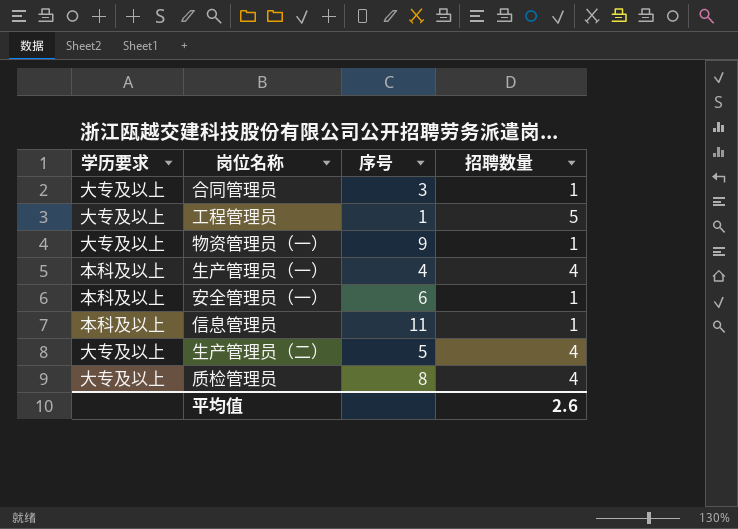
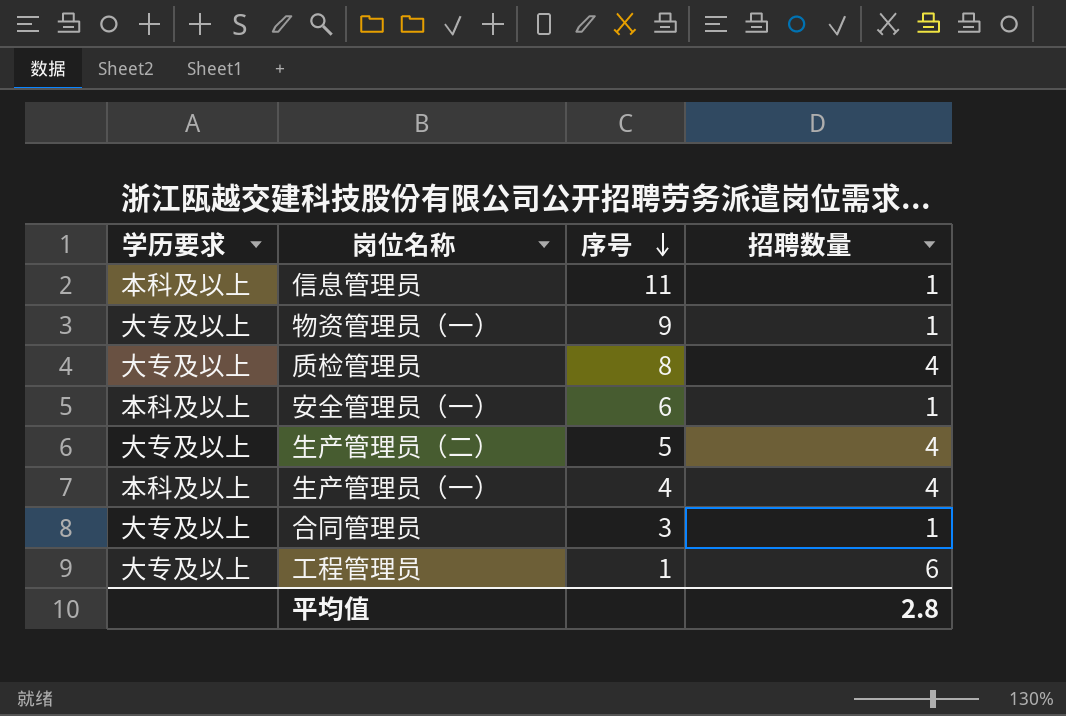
row order: none -> 序号 descending
工程管理员 | 招聘数量: 5 -> 6
平均值 | 招聘数量: 2.6 -> 2.8

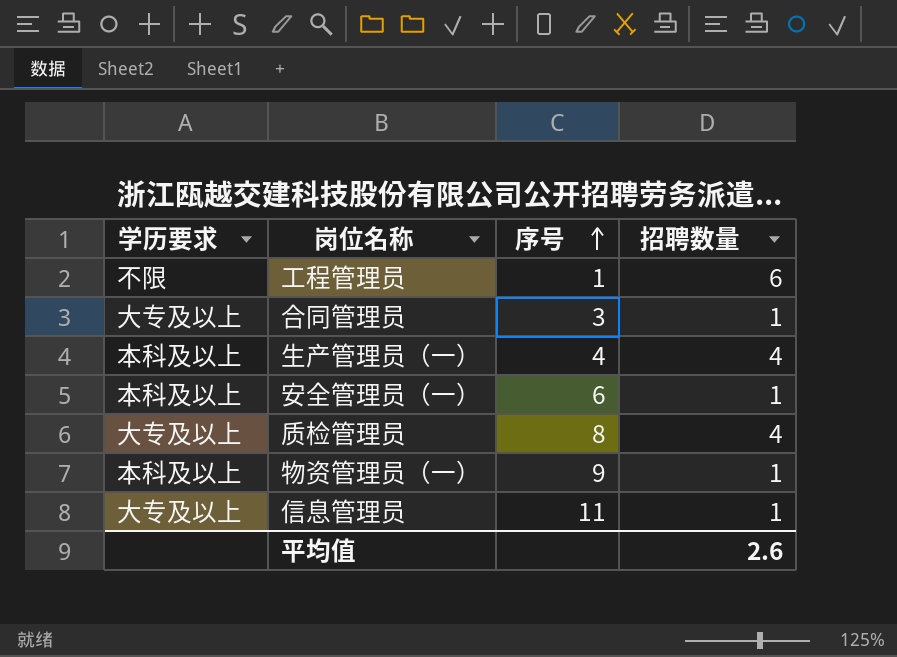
row order: 序号 descending -> 序号 ascending
row 生产管理员（二）: 大专及以上 | 5 | 4 -> none
工程管理员 | 学历要求: 大专及以上 -> 不限
物资管理员（一） | 学历要求: 大专及以上 -> 本科及以上
信息管理员 | 学历要求: 本科及以上 -> 大专及以上
平均值 | 招聘数量: 2.8 -> 2.6

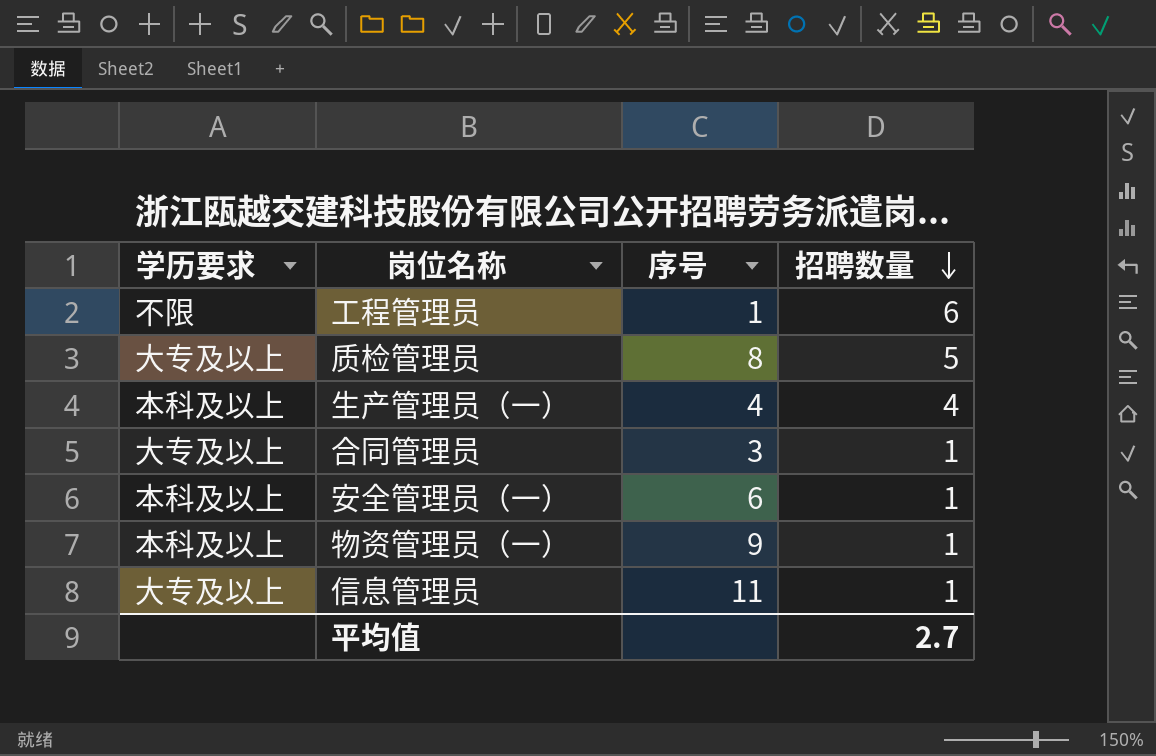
row order: 序号 ascending -> 招聘数量 descending
质检管理员 | 招聘数量: 4 -> 5
平均值 | 招聘数量: 2.6 -> 2.7

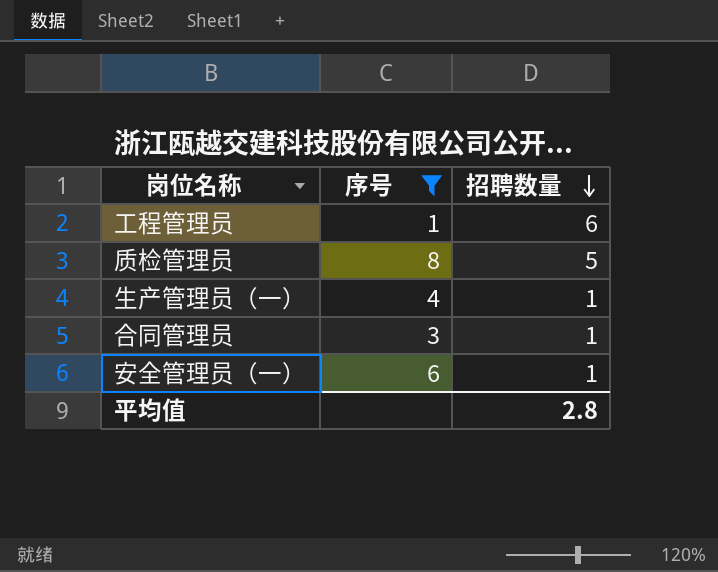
filter: none -> 序号 <= 8
column 学历要求 | position: 1 -> none
生产管理员（一） | 招聘数量: 4 -> 1
平均值 | 招聘数量: 2.7 -> 2.8

